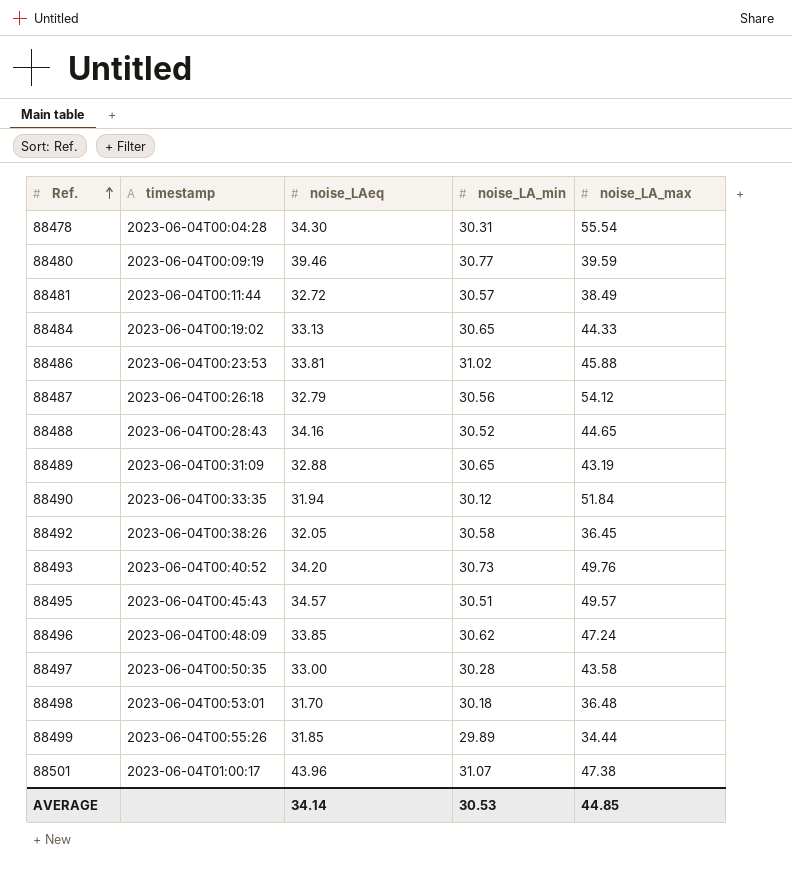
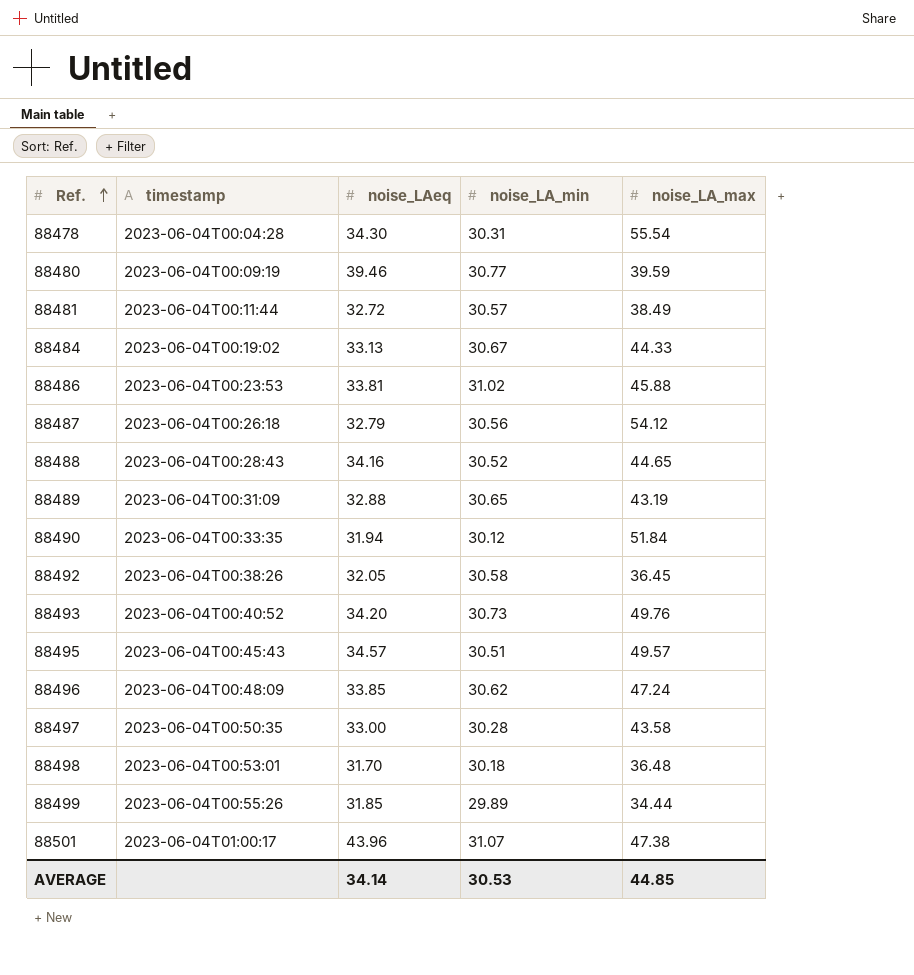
88484 | noise_LA_min: 30.65 -> 30.67

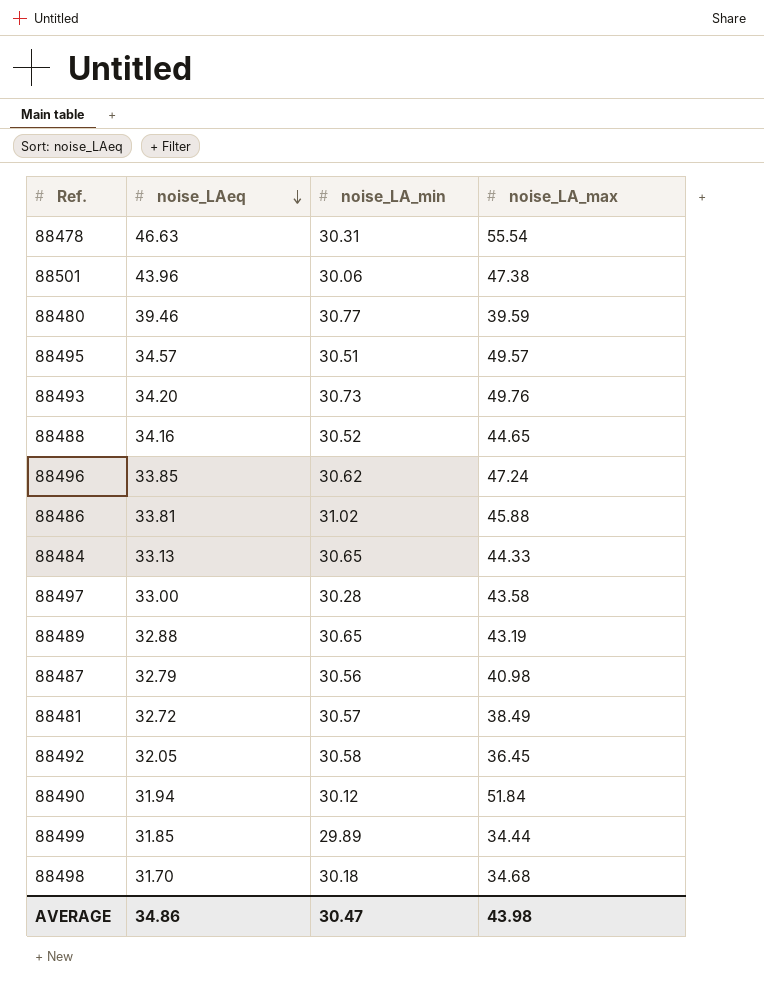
row order: Ref. ascending -> noise_LAeq descending
column timestamp | position: 2 -> none
88478 | noise_LAeq: 34.30 -> 46.63
88501 | noise_LA_min: 31.07 -> 30.06
88484 | noise_LA_min: 30.67 -> 30.65
88487 | noise_LA_max: 54.12 -> 40.98
88498 | noise_LA_max: 36.48 -> 34.68
AVERAGE | noise_LAeq: 34.14 -> 34.86
AVERAGE | noise_LA_min: 30.53 -> 30.47
AVERAGE | noise_LA_max: 44.85 -> 43.98

